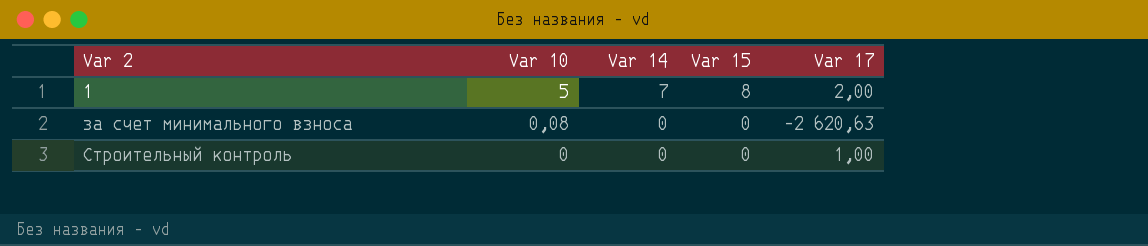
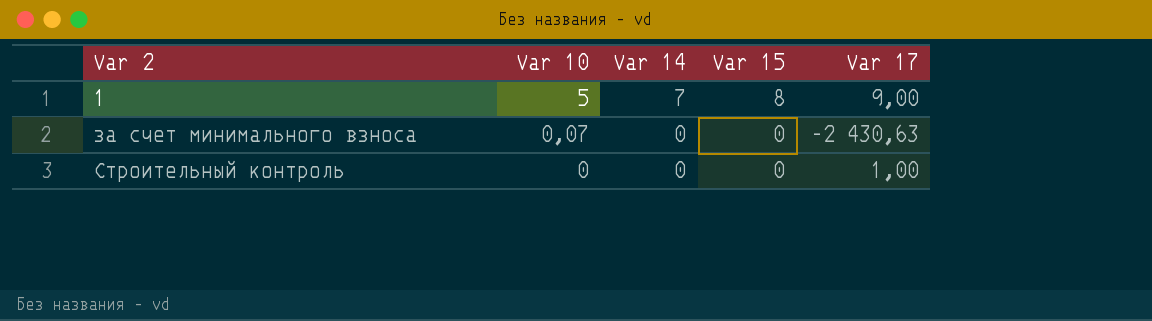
1 | Var 17: 2,00 -> 9,00
за счет минимального взноса | Var 10: 0,08 -> 0,07
за счет минимального взноса | Var 17: -2 620,63 -> -2 430,63

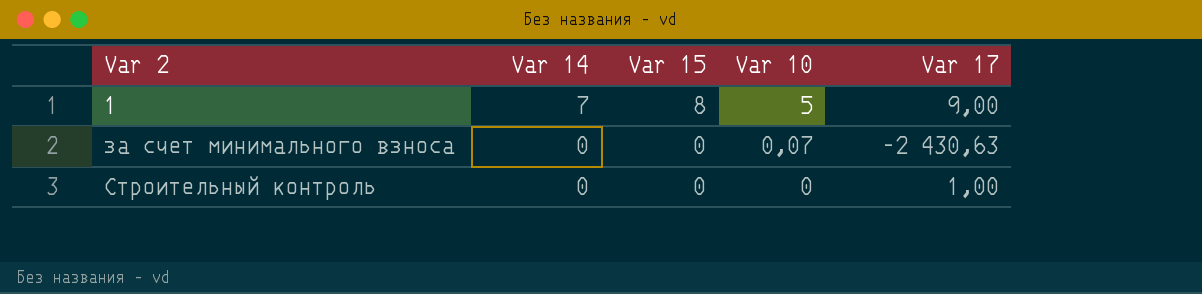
column Var 10 | position: 2 -> 4

